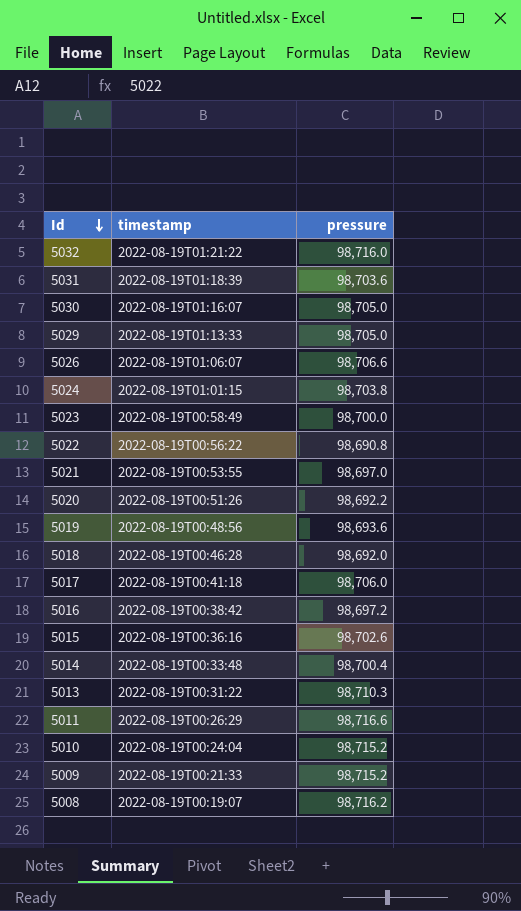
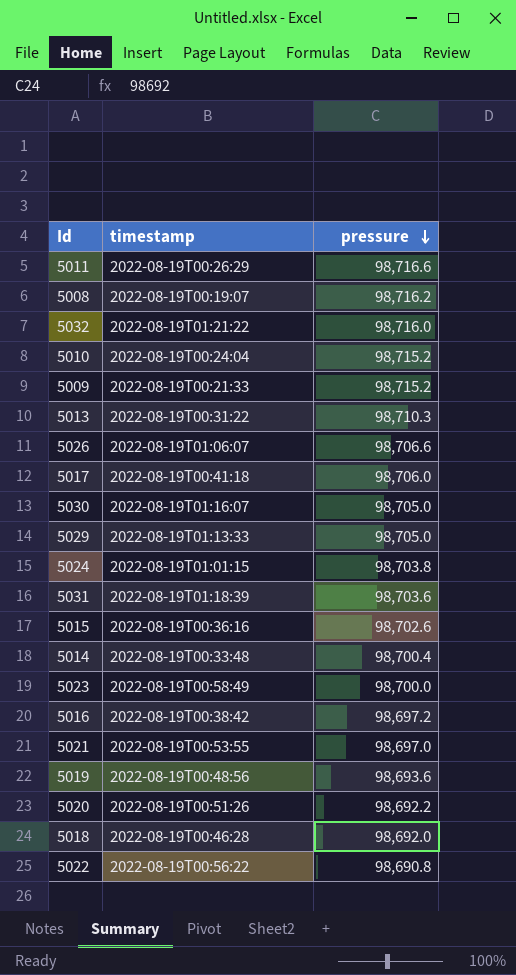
row order: Id descending -> pressure descending

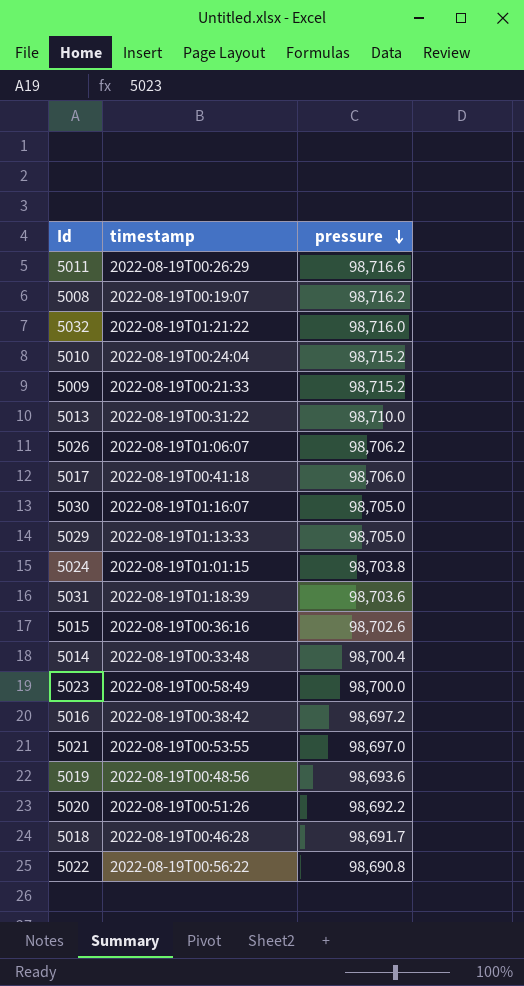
5013 | pressure: 98,710.3 -> 98,710.0
5026 | pressure: 98,706.6 -> 98,706.2
5018 | pressure: 98,692.0 -> 98,691.7

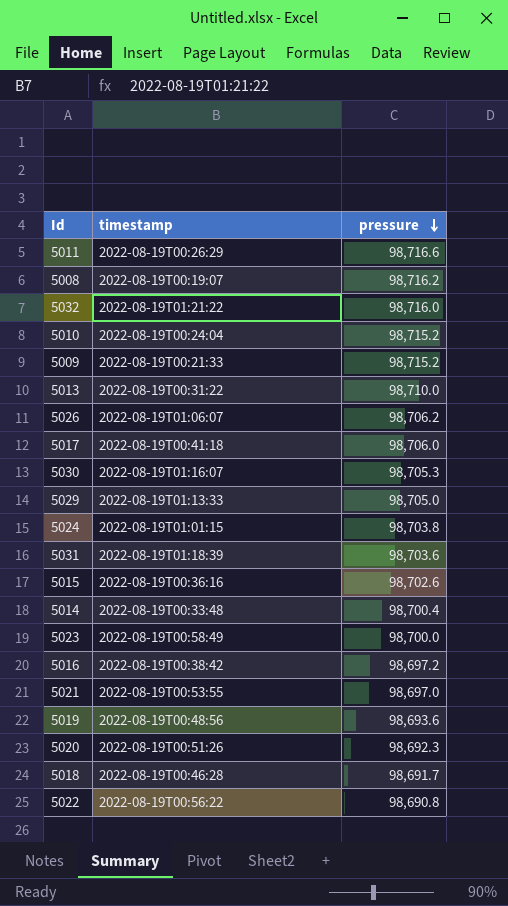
5030 | pressure: 98,705.0 -> 98,705.3
5020 | pressure: 98,692.2 -> 98,692.3

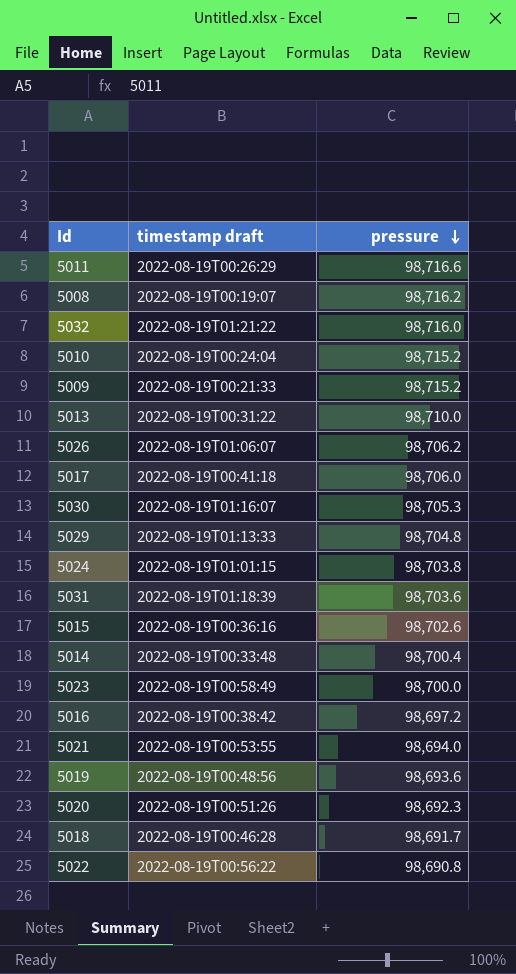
column name: timestamp -> timestamp draft
5029 | pressure: 98,705.0 -> 98,704.8
5021 | pressure: 98,697.0 -> 98,694.0

